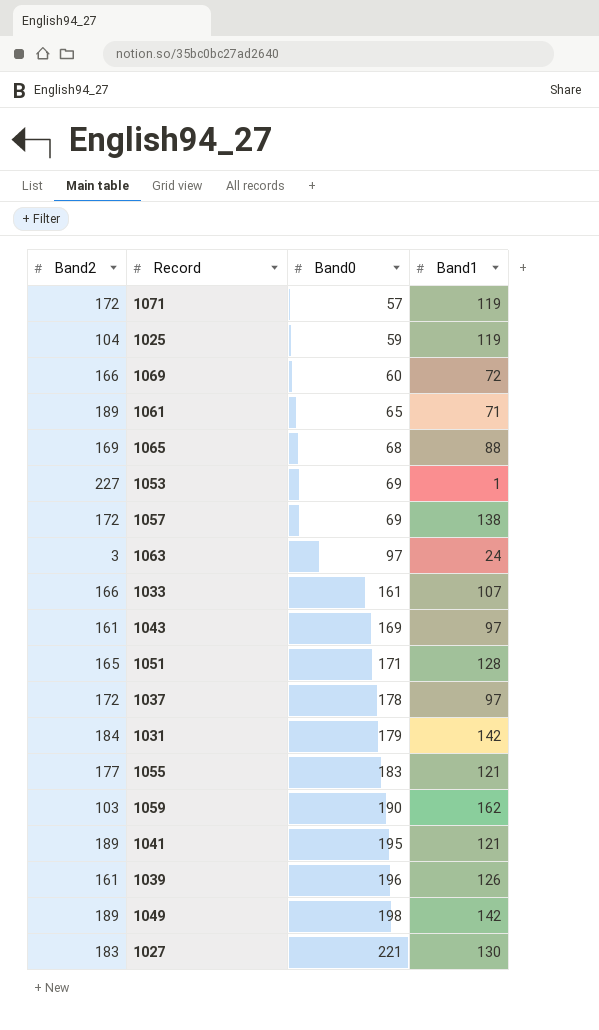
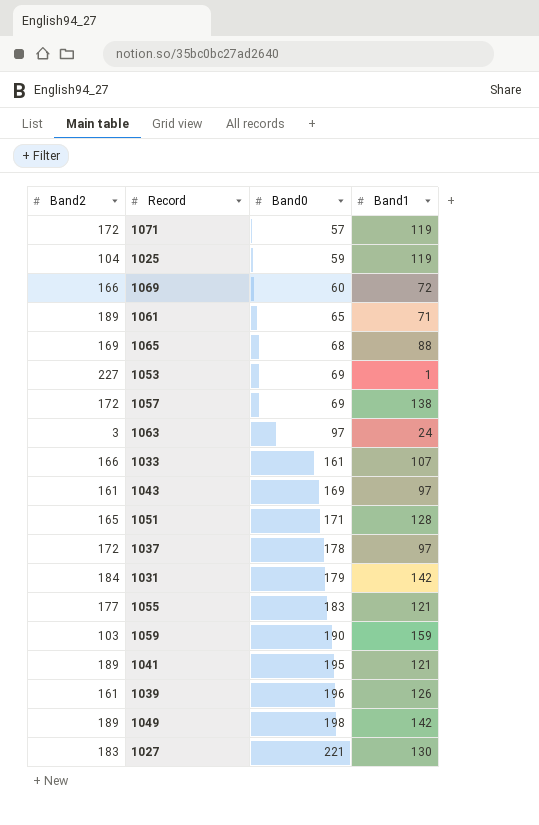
1059 | Band1: 162 -> 159

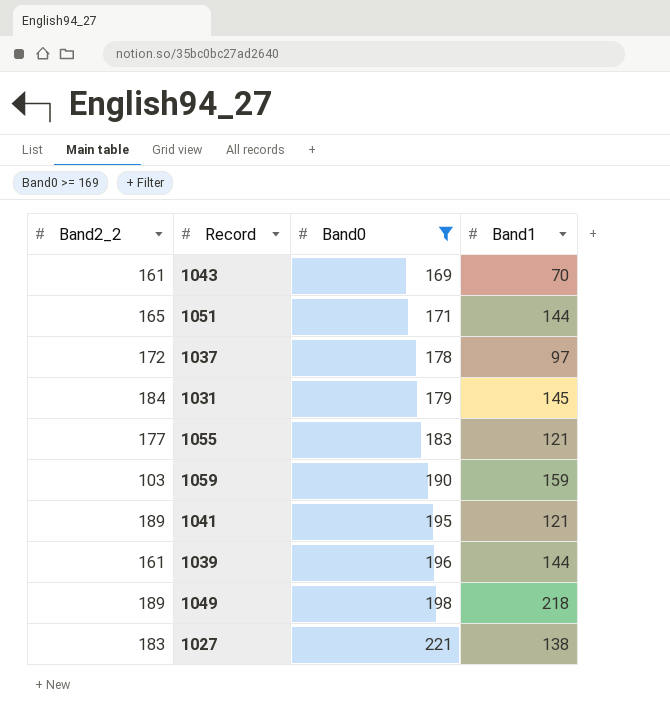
filter: none -> Band0 >= 169
column name: Band2 -> Band2_2
1043 | Band1: 97 -> 70
1051 | Band1: 128 -> 144
1031 | Band1: 142 -> 145
1039 | Band1: 126 -> 144
1049 | Band1: 142 -> 218
1027 | Band1: 130 -> 138

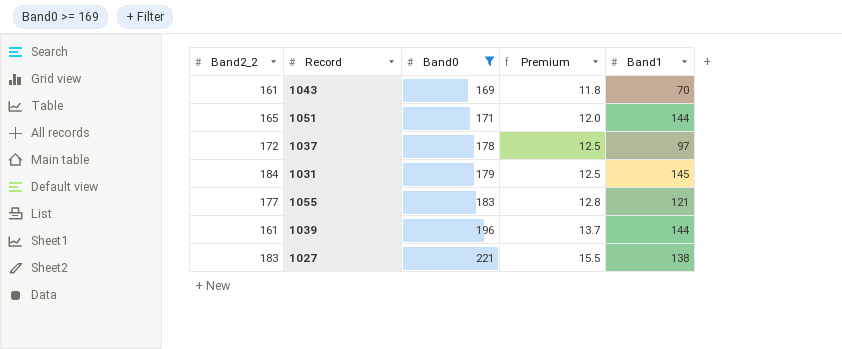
column Premium | formula: none -> [Band0] * 0.07
row 1059: 103 | 190 | 159 -> none
row 1041: 189 | 195 | 121 -> none
row 1049: 189 | 198 | 218 -> none

